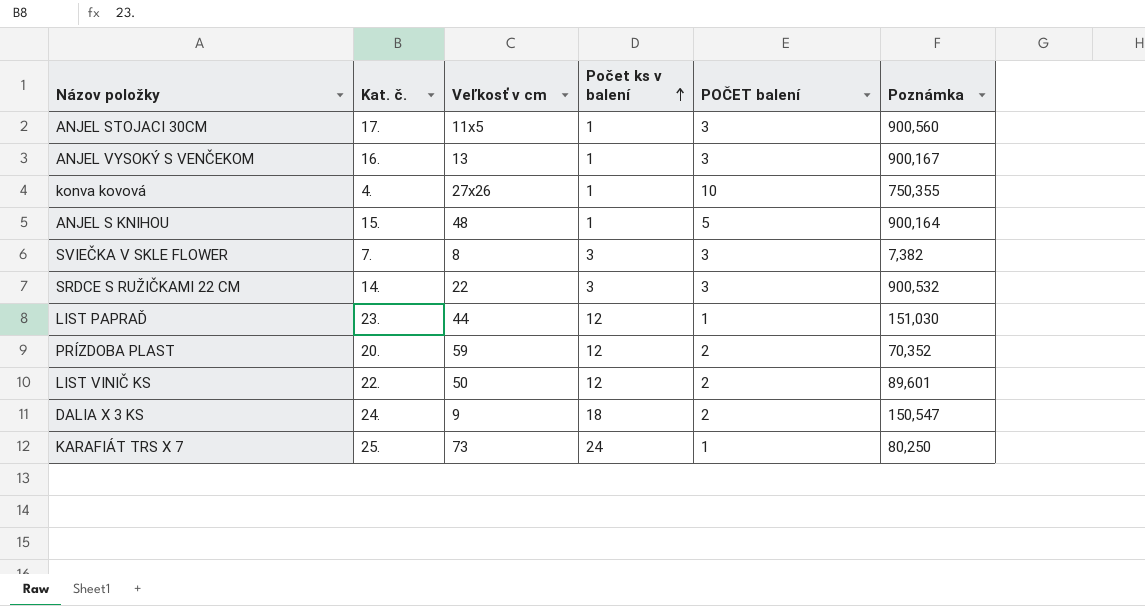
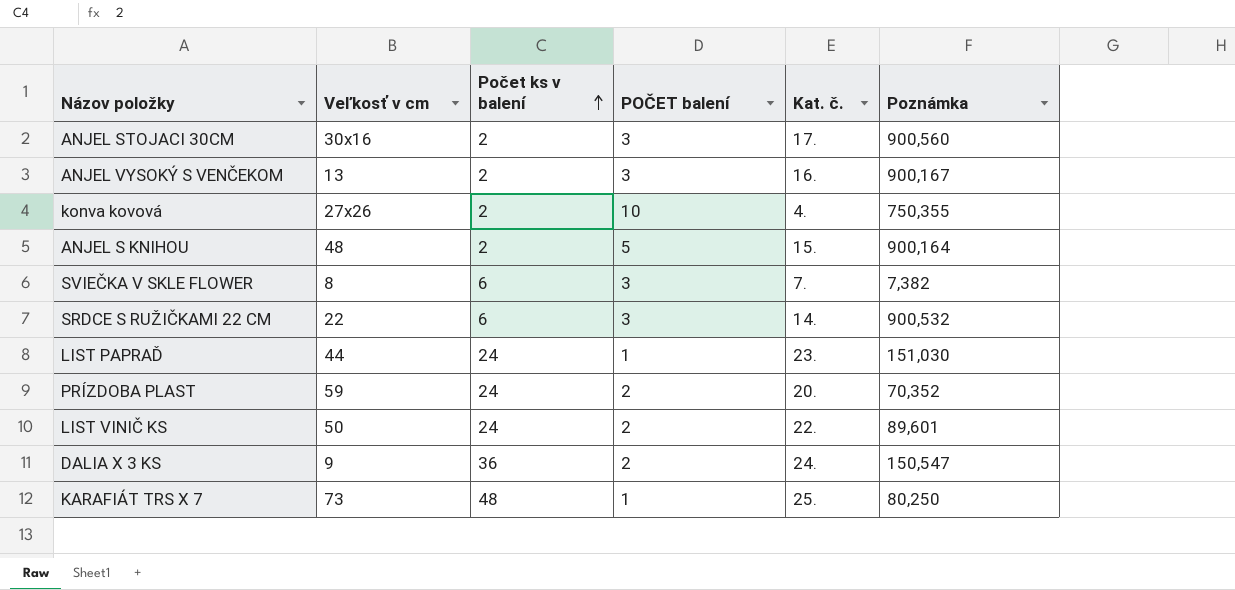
column Kat. č. | position: 2 -> 5
ANJEL STOJACI 30CM | Veľkosť v cm: 11x5 -> 30x16
ANJEL STOJACI 30CM | Počet ks v balení: 1 -> 2
ANJEL VYSOKÝ S VENČEKOM | Počet ks v balení: 1 -> 2
konva kovová | Počet ks v balení: 1 -> 2
ANJEL S KNIHOU | Počet ks v balení: 1 -> 2
SVIEČKA V SKLE FLOWER | Počet ks v balení: 3 -> 6
SRDCE S RUŽIČKAMI 22 CM | Počet ks v balení: 3 -> 6
LIST PAPRAĎ | Počet ks v balení: 12 -> 24
PRÍZDOBA PLAST | Počet ks v balení: 12 -> 24
LIST VINIČ KS | Počet ks v balení: 12 -> 24
DALIA X 3 KS | Počet ks v balení: 18 -> 36
KARAFIÁT TRS X 7 | Počet ks v balení: 24 -> 48

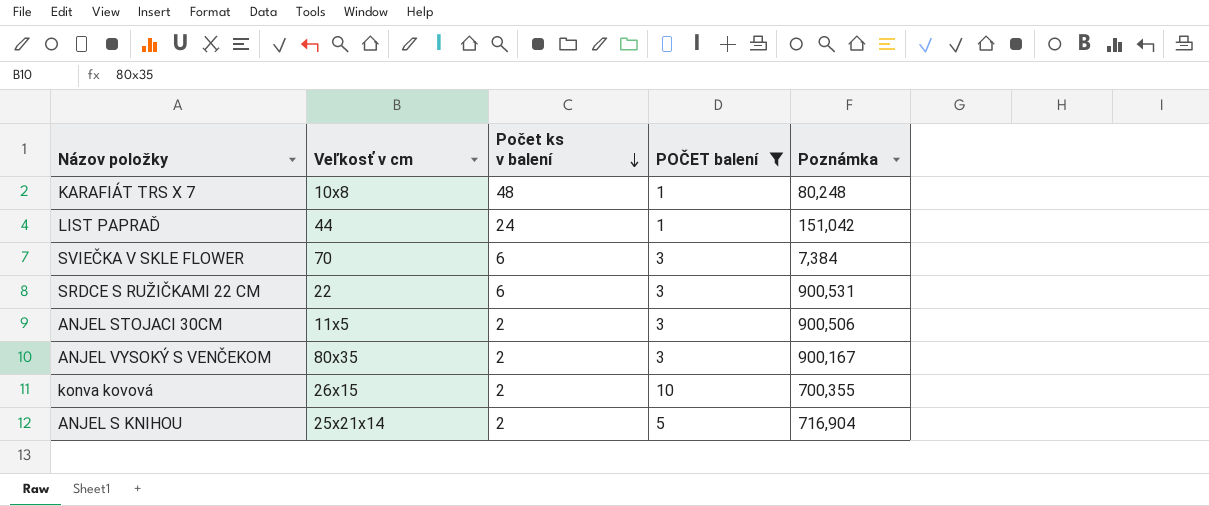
filter: none -> POČET balení != 2
row order: Počet ks v balení ascending -> Počet ks v balení descending
column Kat. č. | position: 5 -> none
KARAFIÁT TRS X 7 | Veľkosť v cm: 73 -> 10x8
KARAFIÁT TRS X 7 | Poznámka: 80,250 -> 80,248
LIST PAPRAĎ | Poznámka: 151,030 -> 151,042
SVIEČKA V SKLE FLOWER | Veľkosť v cm: 8 -> 70
SVIEČKA V SKLE FLOWER | Poznámka: 7,382 -> 7,384
SRDCE S RUŽIČKAMI 22 CM | Poznámka: 900,532 -> 900,531
ANJEL STOJACI 30CM | Veľkosť v cm: 30x16 -> 11x5
ANJEL STOJACI 30CM | Poznámka: 900,560 -> 900,506
ANJEL VYSOKÝ S VENČEKOM | Veľkosť v cm: 13 -> 80x35
konva kovová | Veľkosť v cm: 27x26 -> 26x15
konva kovová | Poznámka: 750,355 -> 700,355
ANJEL S KNIHOU | Veľkosť v cm: 48 -> 25x21x14
ANJEL S KNIHOU | Poznámka: 900,164 -> 716,904

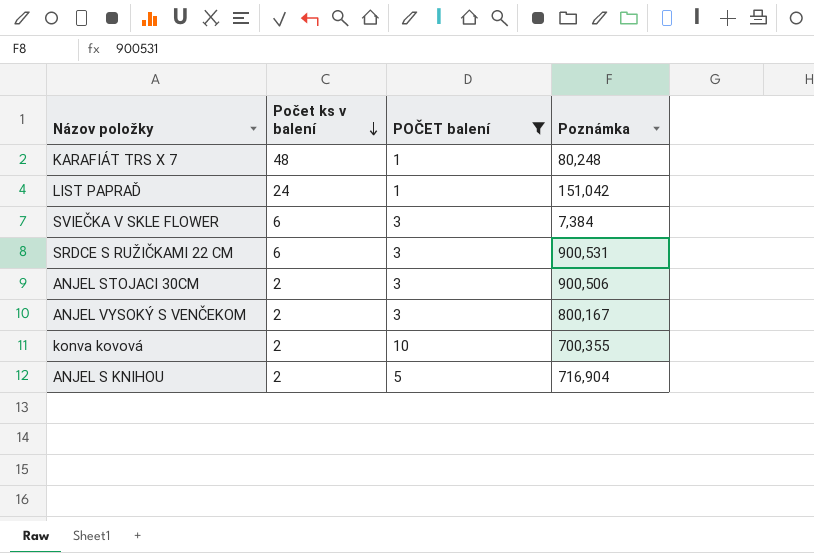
column Veľkosť v cm | position: 2 -> none
ANJEL VYSOKÝ S VENČEKOM | Poznámka: 900,167 -> 800,167

